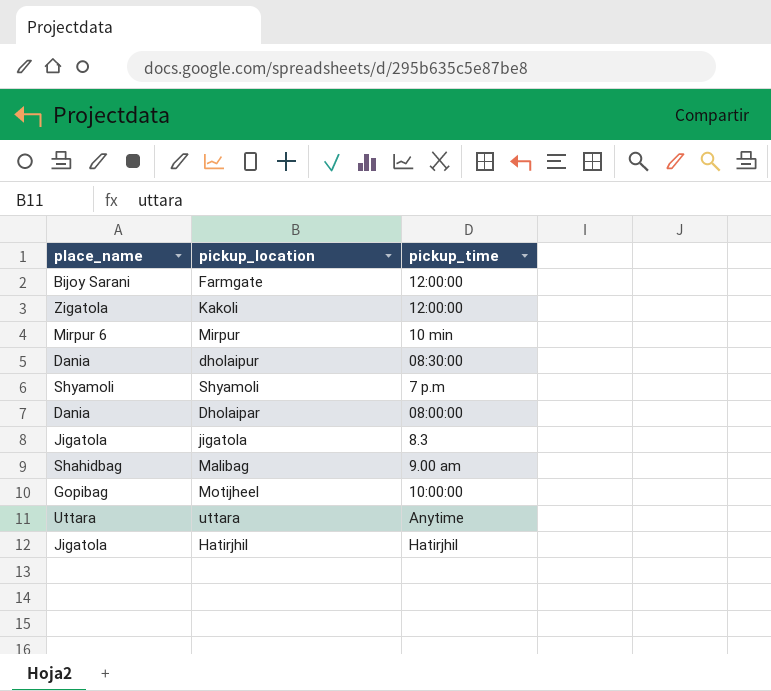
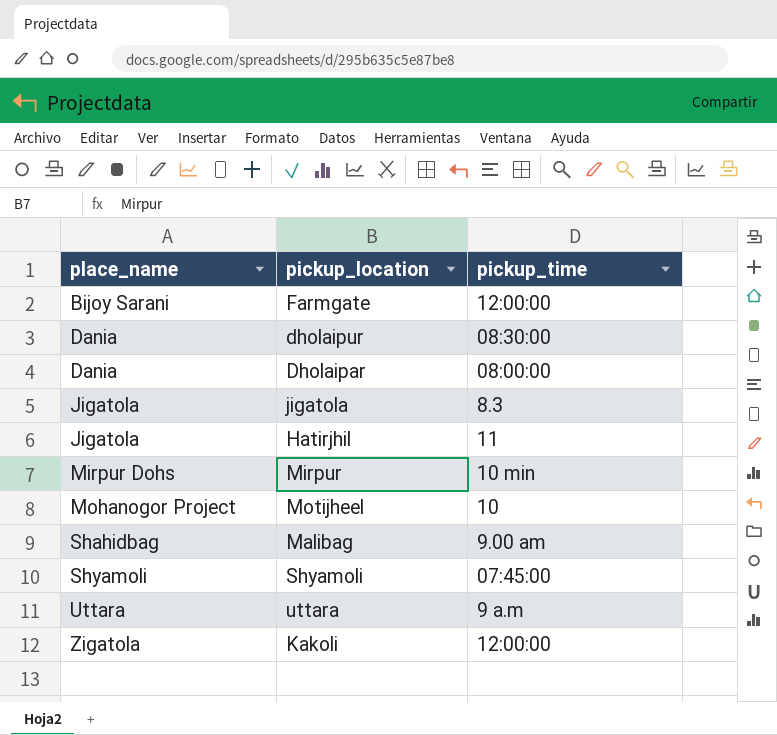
row order: none -> place_name ascending
Hatirjhil | pickup_time: Hatirjhil -> 11
Mirpur | place_name: Mirpur 6 -> Mirpur Dohs
Motijheel | place_name: Gopibag -> Mohanogor Project
Motijheel | pickup_time: 10:00:00 -> 10
Shyamoli | pickup_time: 7 p.m -> 07:45:00
uttara | pickup_time: Anytime -> 9 a.m

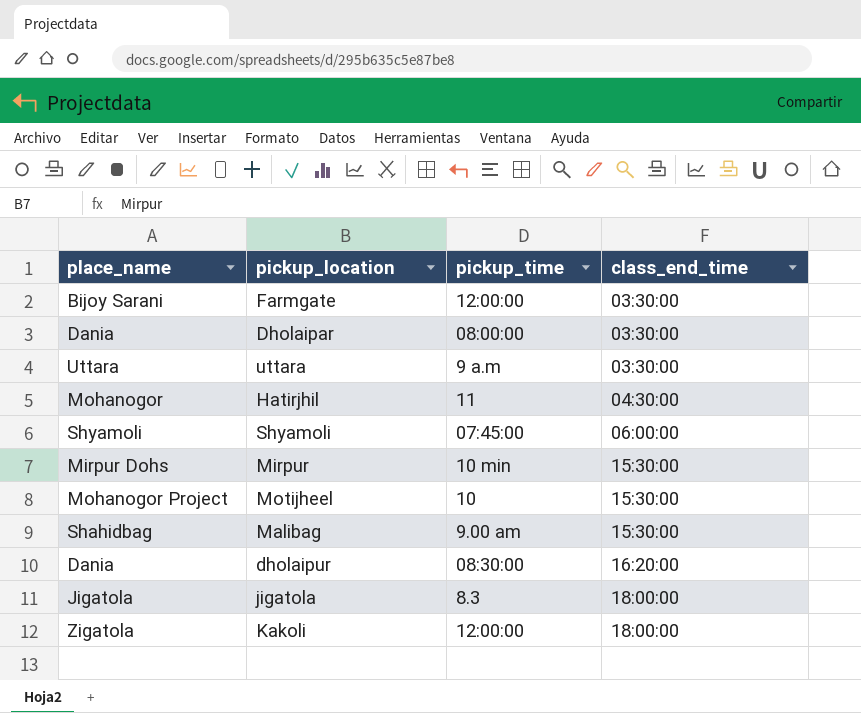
row order: place_name ascending -> class_end_time ascending
column class_end_time | position: none -> 4
Hatirjhil | place_name: Jigatola -> Mohanogor

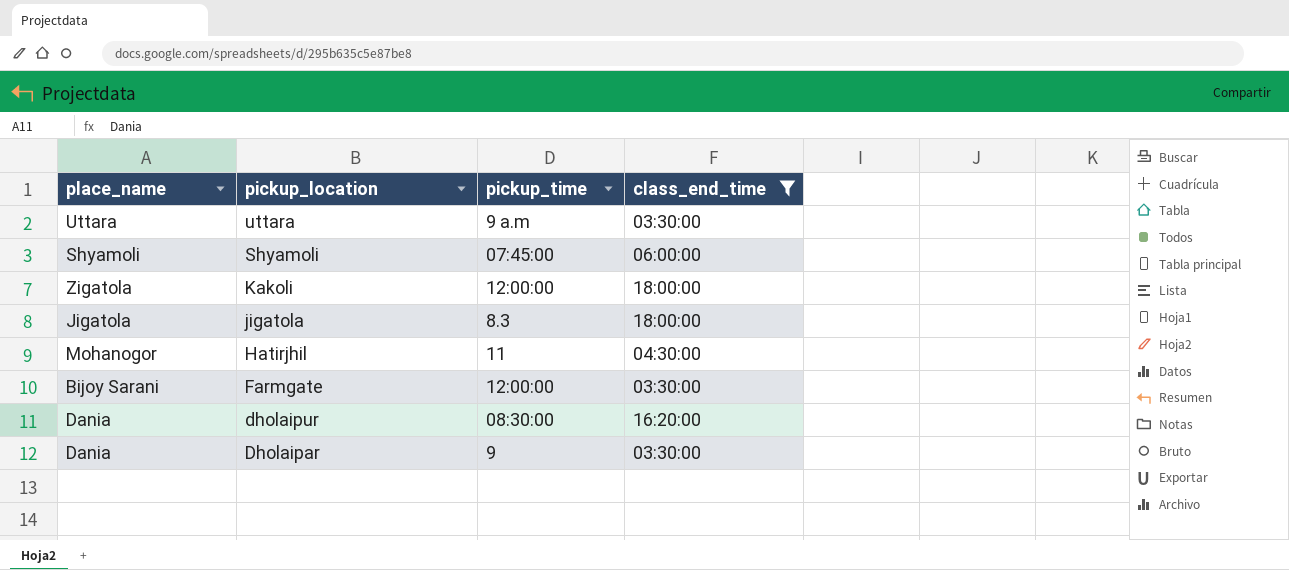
filter: none -> class_end_time != 15:30:00
row order: class_end_time ascending -> pickup_location descending
Dholaipar | pickup_time: 08:00:00 -> 9

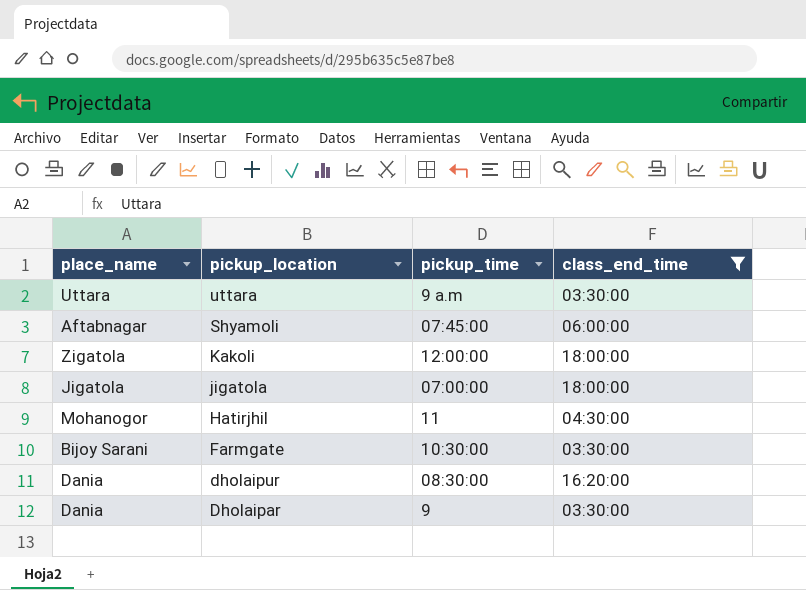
Shyamoli | place_name: Shyamoli -> Aftabnagar
jigatola | pickup_time: 8.3 -> 07:00:00
Farmgate | pickup_time: 12:00:00 -> 10:30:00

